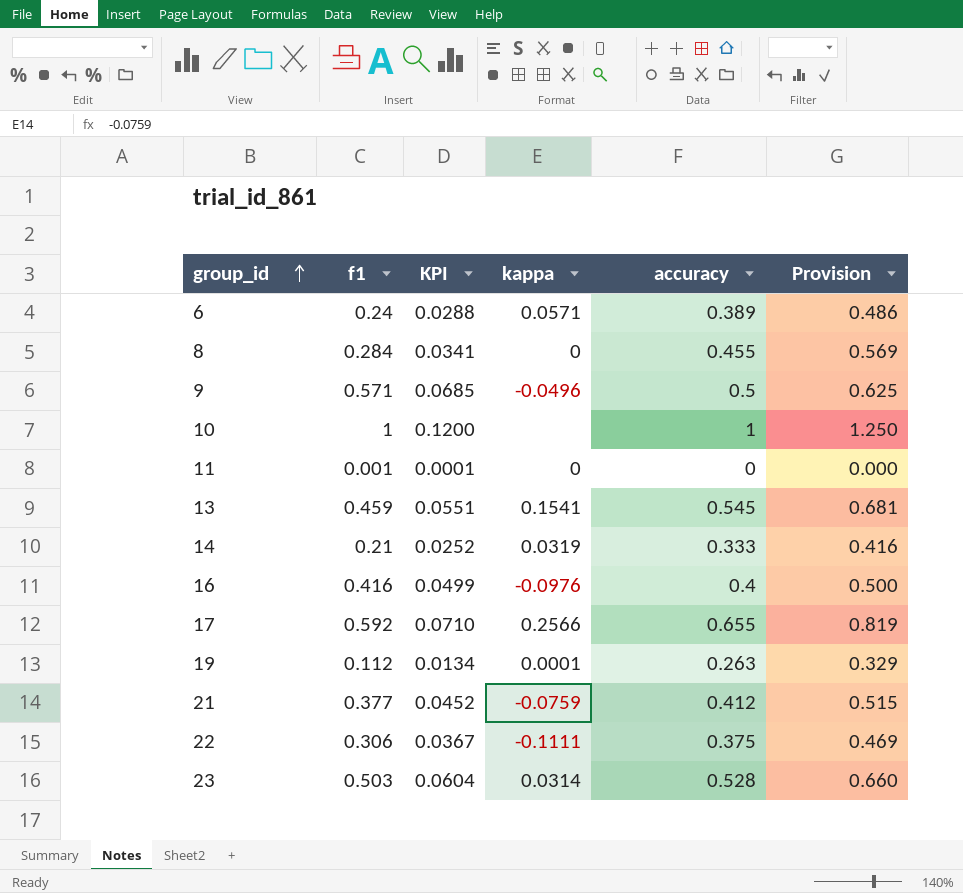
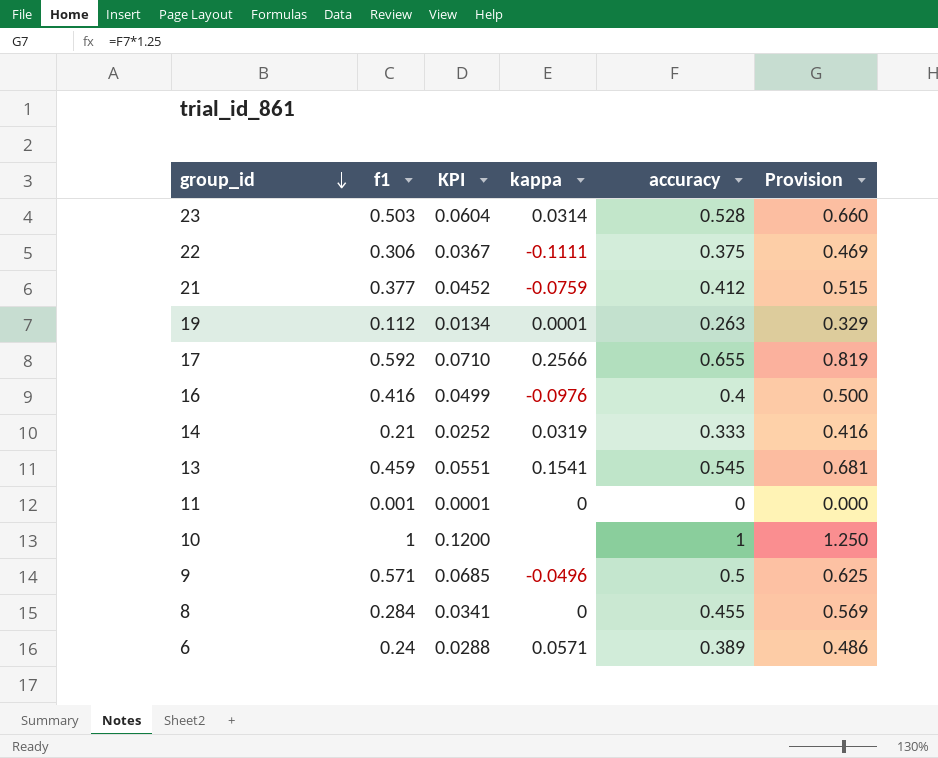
row order: group_id ascending -> group_id descending

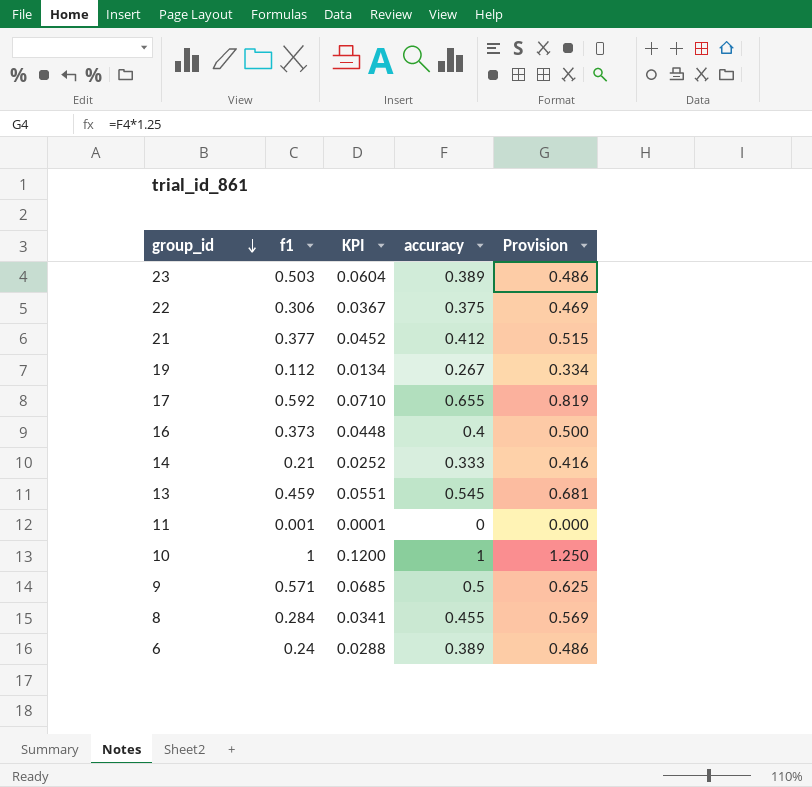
column kappa | position: 4 -> none
23 | accuracy: 0.528 -> 0.389
23 | Provision: 0.660 -> 0.486
19 | accuracy: 0.263 -> 0.267
19 | Provision: 0.329 -> 0.334
16 | f1: 0.416 -> 0.373
16 | KPI: 0.0499 -> 0.0448

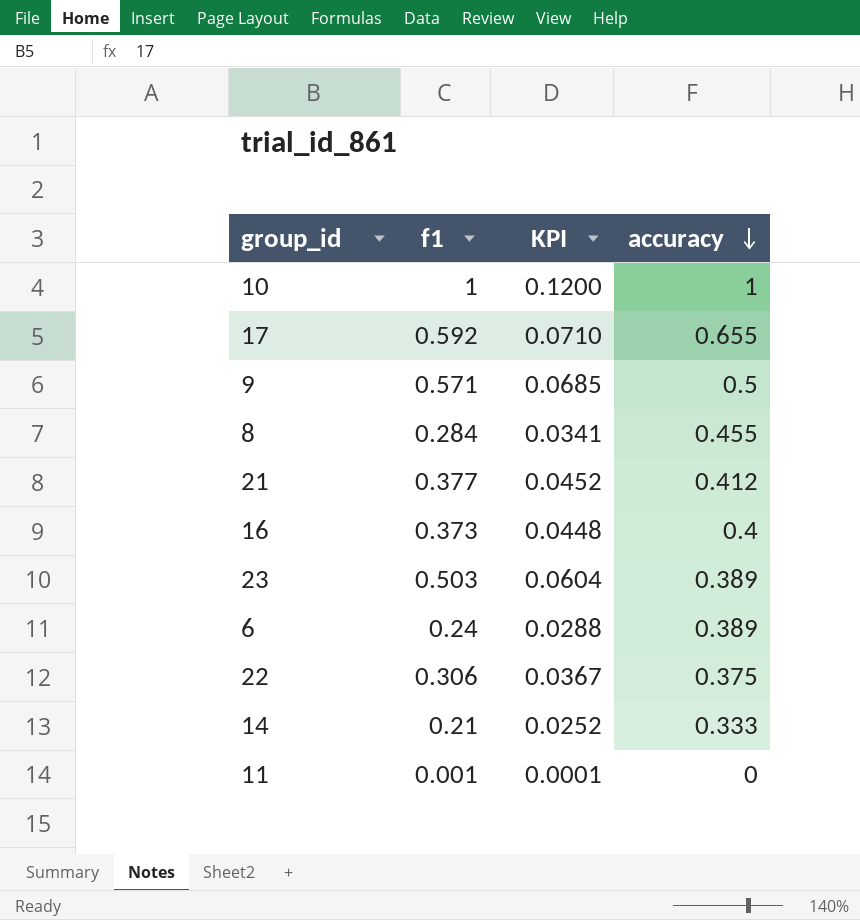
row order: group_id descending -> accuracy descending
column Provision | formula: [accuracy] * 1.25 -> none
row 19: 0.112 | 0.0134 | 0.267 | 0.334 -> none
row 13: 0.459 | 0.0551 | 0.545 | 0.681 -> none

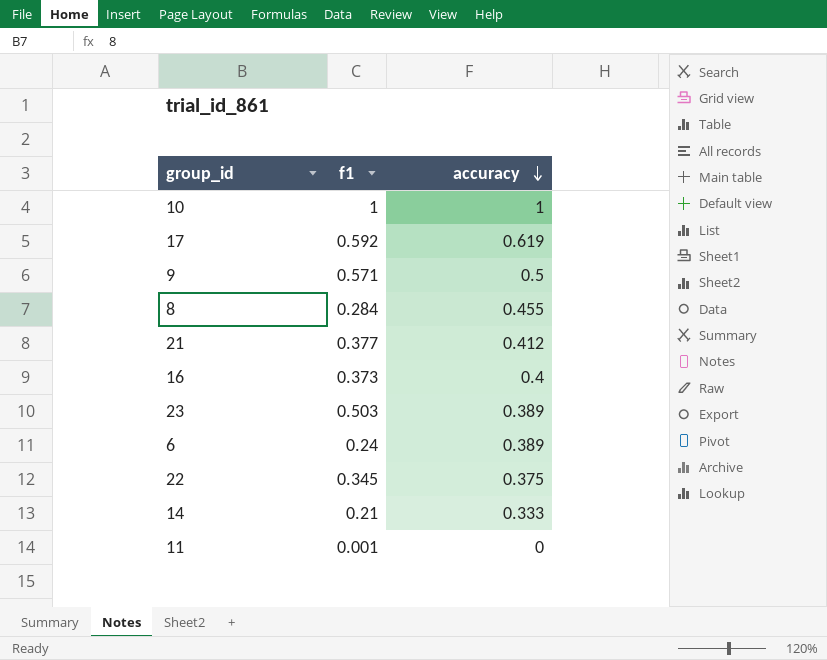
column KPI | formula: [f1] * 0.12 -> none
17 | accuracy: 0.655 -> 0.619
22 | f1: 0.306 -> 0.345

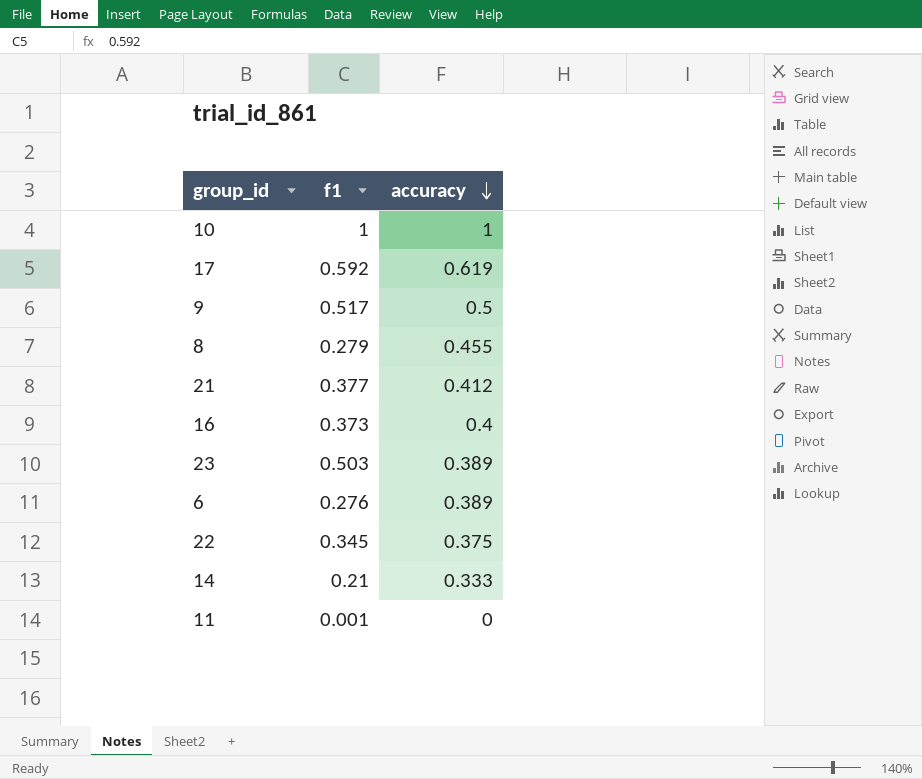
9 | f1: 0.571 -> 0.517
8 | f1: 0.284 -> 0.279
6 | f1: 0.24 -> 0.276

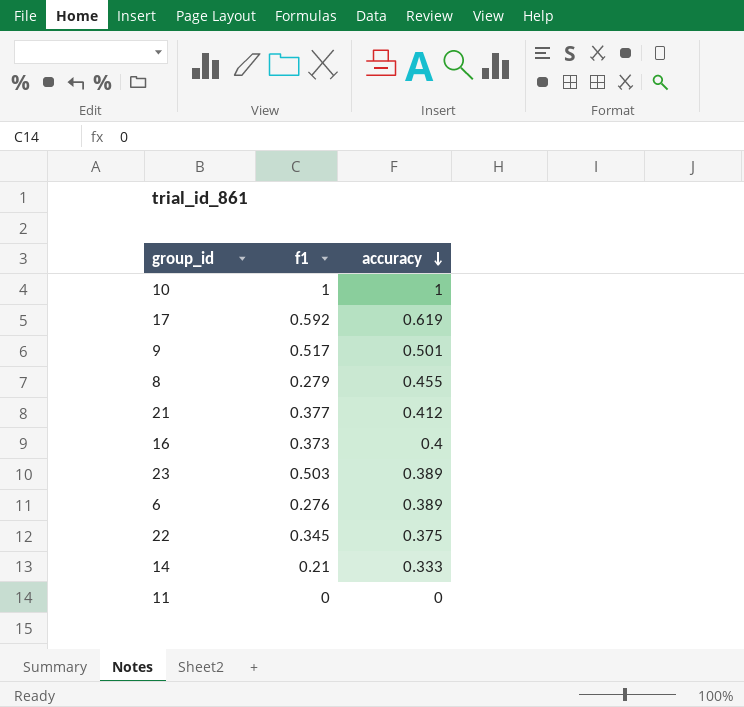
9 | accuracy: 0.5 -> 0.501
11 | f1: 0.001 -> 0

